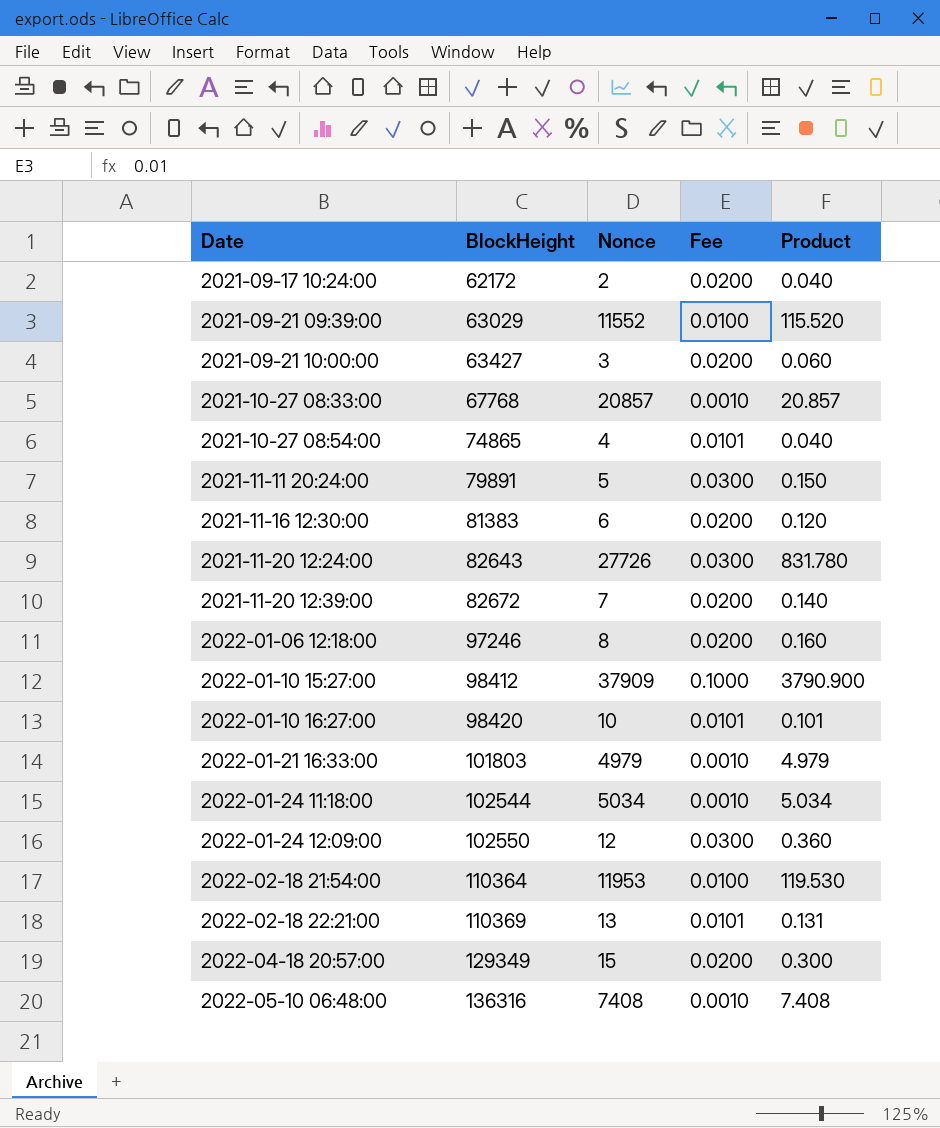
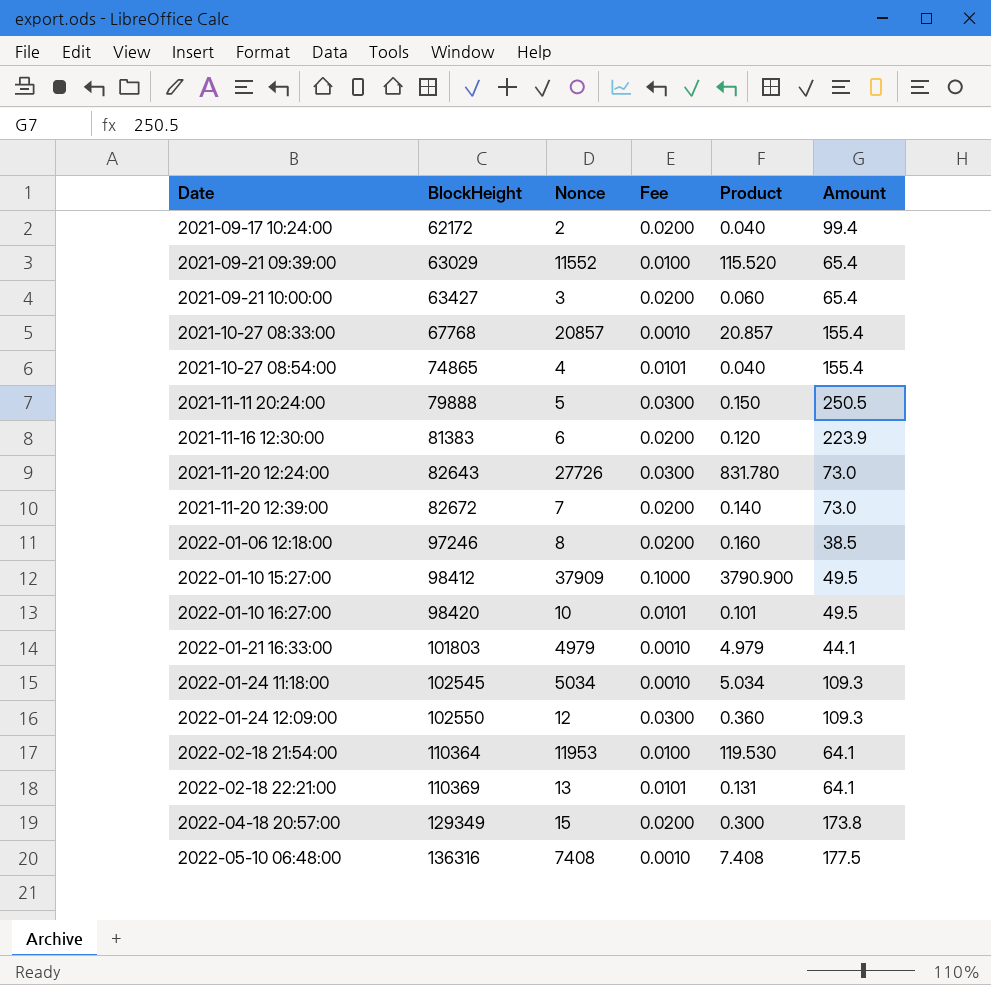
column Amount | position: none -> 6
2021-11-11 20:24:00 | BlockHeight: 79891 -> 79888
2022-01-24 11:18:00 | BlockHeight: 102544 -> 102545

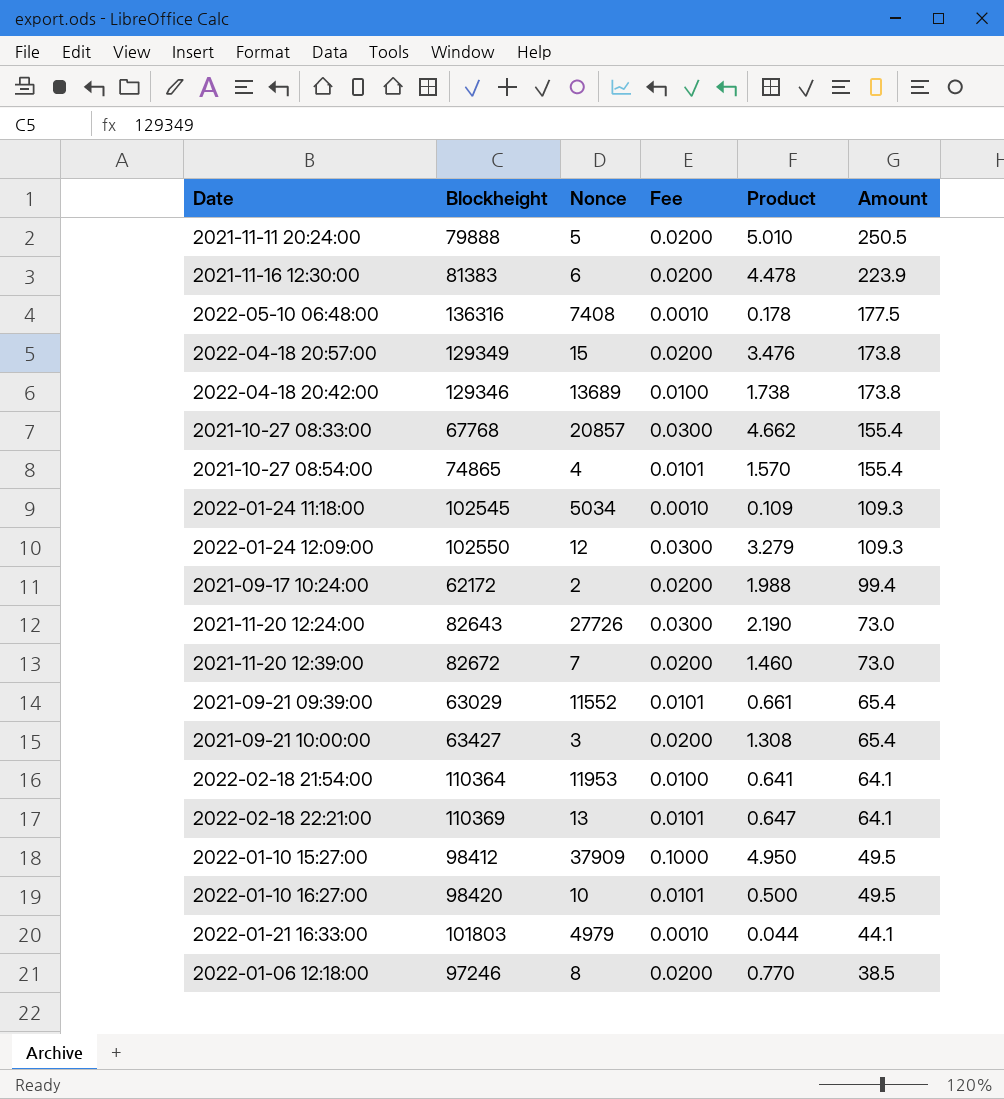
row order: Date ascending -> Amount descending
column name: BlockHeight -> Blockheight
column Product | formula: [Nonce] * [Fee] -> [Fee] * [Amount]
2021-11-11 20:24:00 | Fee: 0.0300 -> 0.0200
row 2022-04-18 20:42:00: none -> 129346 | 13689 | 0.0100 | 1.738 | 173.8
2021-10-27 08:33:00 | Fee: 0.0010 -> 0.0300
2021-09-21 09:39:00 | Fee: 0.0100 -> 0.0101

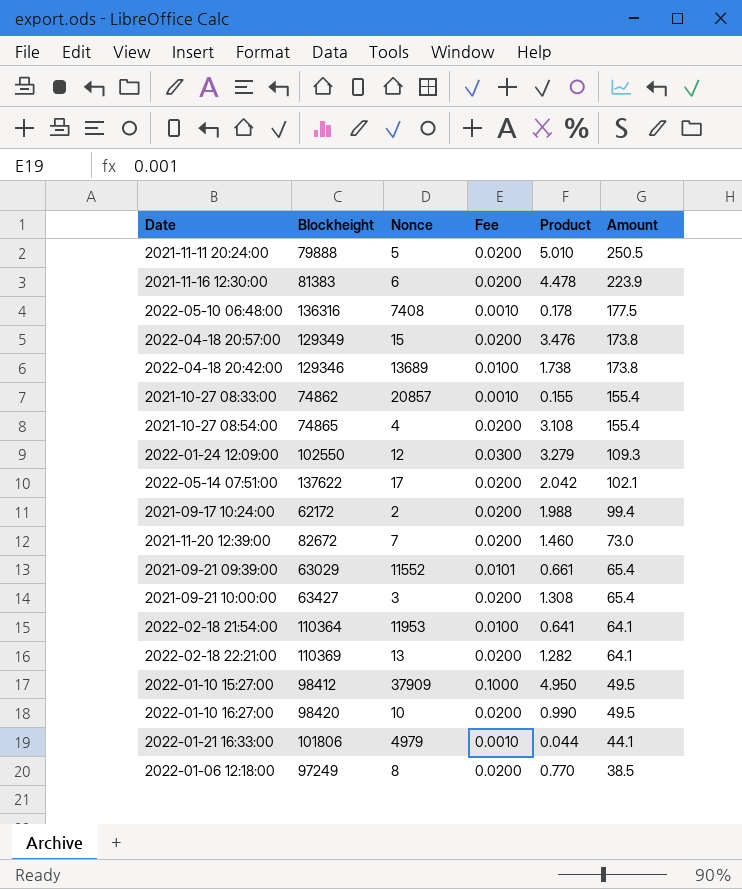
row 2022-01-24 11:18:00: 102545 | 5034 | 0.0010 | 0.109 | 109.3 -> none
row 2021-11-20 12:24:00: 82643 | 27726 | 0.0300 | 2.190 | 73.0 -> none
2021-10-27 08:33:00 | Blockheight: 67768 -> 74862
2021-10-27 08:33:00 | Fee: 0.0300 -> 0.0010
2021-10-27 08:33:00 | Product: 4.662 -> 0.155
2021-10-27 08:54:00 | Fee: 0.0101 -> 0.0200
2021-10-27 08:54:00 | Product: 1.570 -> 3.108
row 2022-05-14 07:51:00: none -> 137622 | 17 | 0.0200 | 2.042 | 102.1
2022-02-18 22:21:00 | Fee: 0.0101 -> 0.0200
2022-02-18 22:21:00 | Product: 0.647 -> 1.282
2022-01-10 16:27:00 | Fee: 0.0101 -> 0.0200
2022-01-10 16:27:00 | Product: 0.500 -> 0.990
2022-01-21 16:33:00 | Blockheight: 101803 -> 101806
2022-01-06 12:18:00 | Blockheight: 97246 -> 97249

